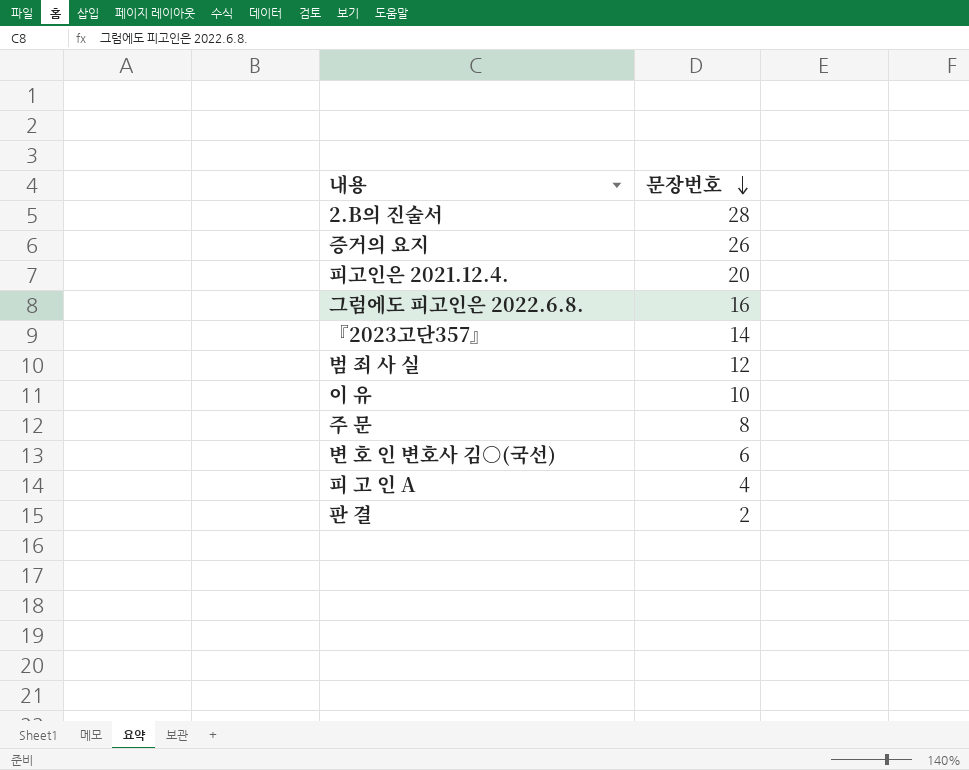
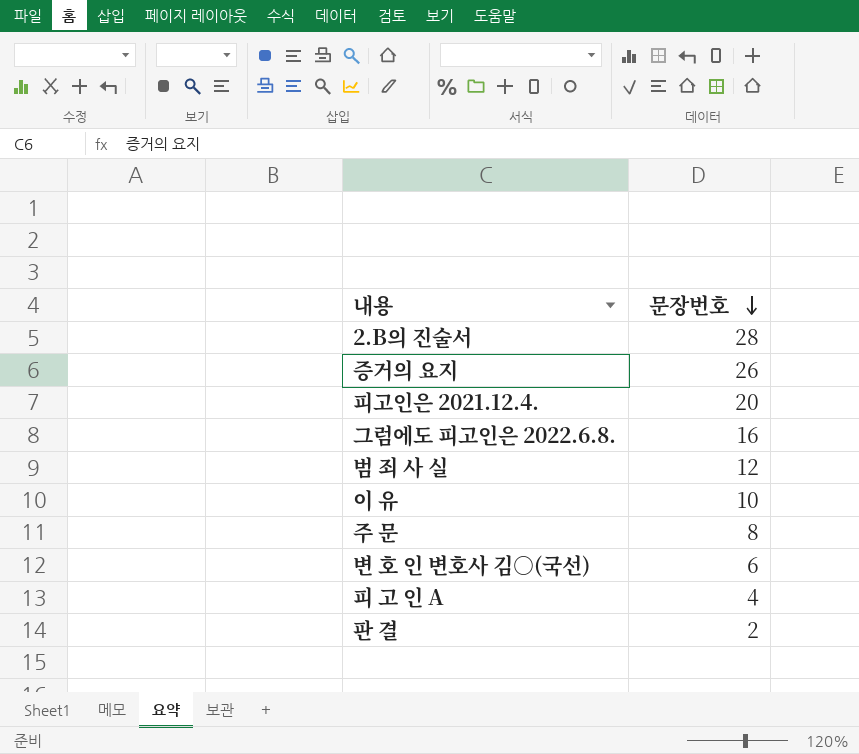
row 『2023고단357』: 14 -> none

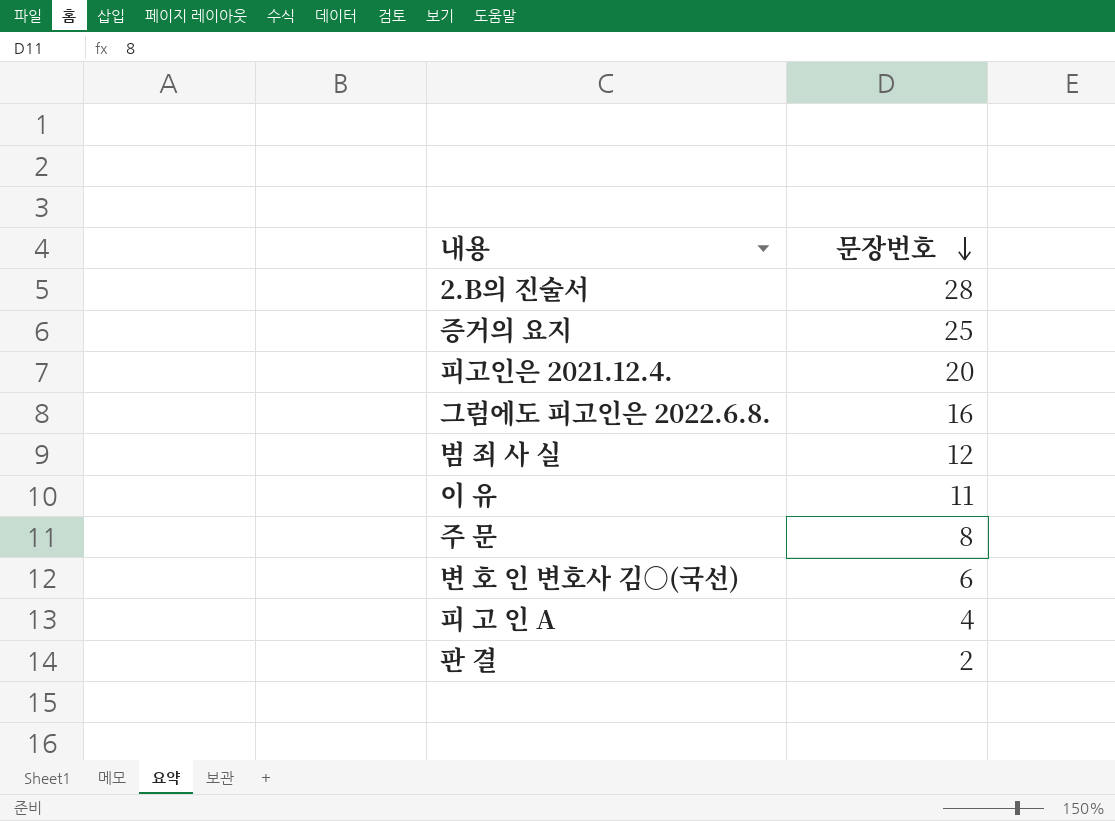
증거의 요지 | 문장번호: 26 -> 25
이 유 | 문장번호: 10 -> 11

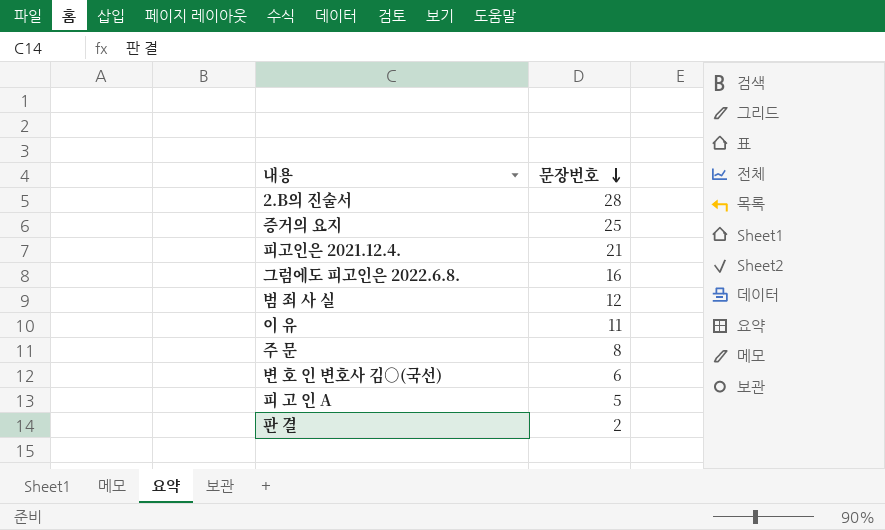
피고인은 2021.12.4. | 문장번호: 20 -> 21
피 고 인 A | 문장번호: 4 -> 5

